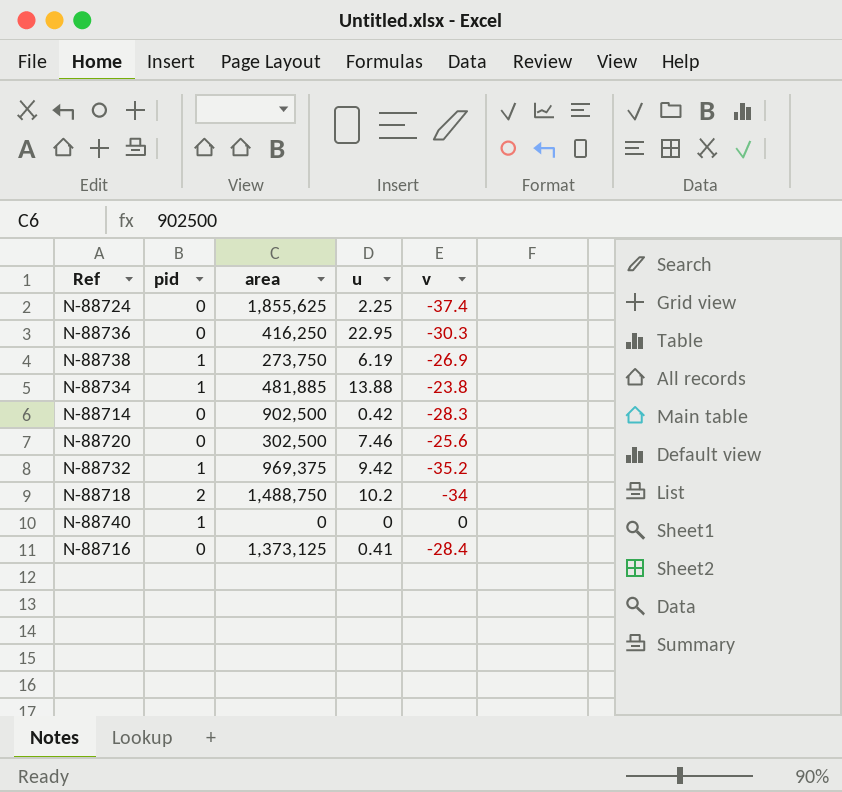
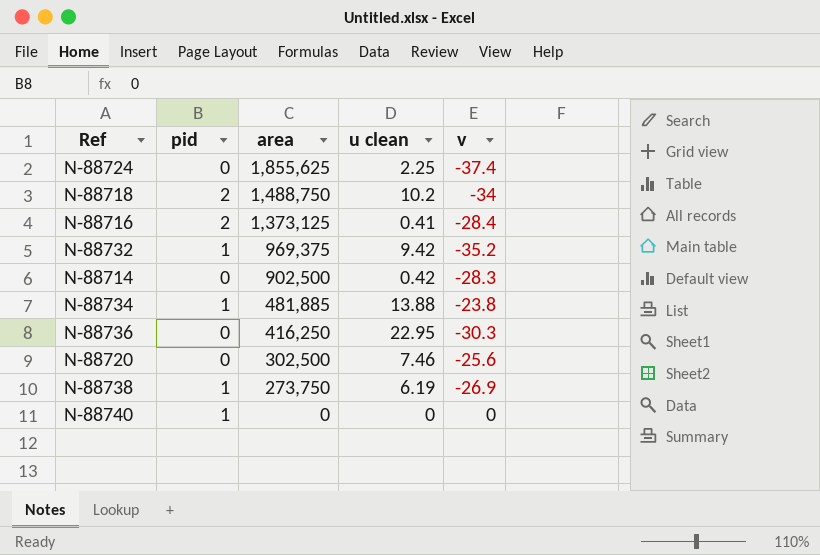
row order: none -> area descending
column name: u -> u clean
N-88716 | pid: 0 -> 2

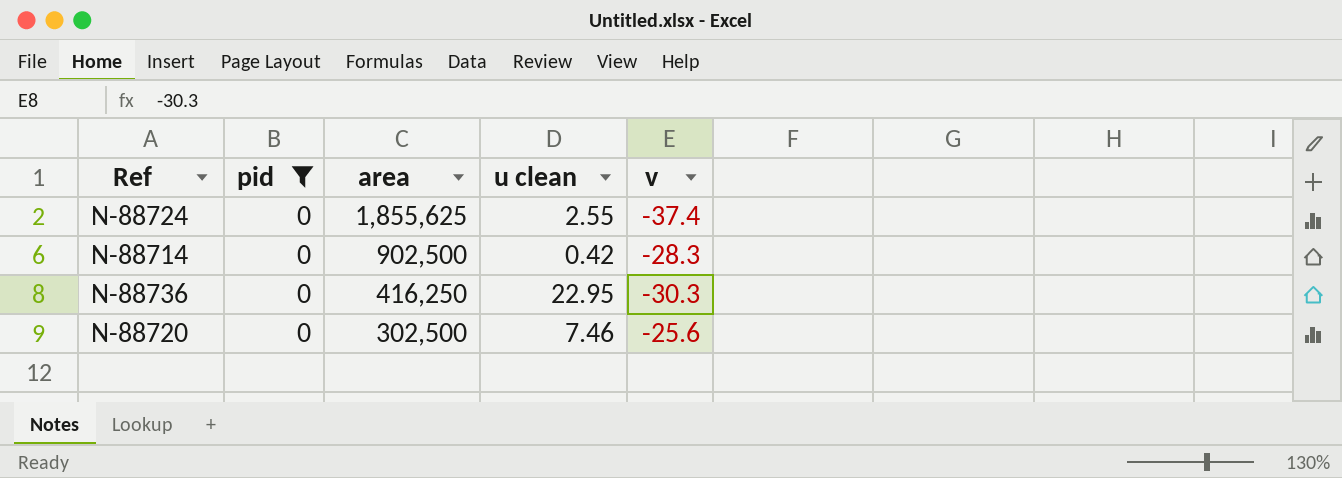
filter: none -> pid = 0
N-88724 | u clean: 2.25 -> 2.55

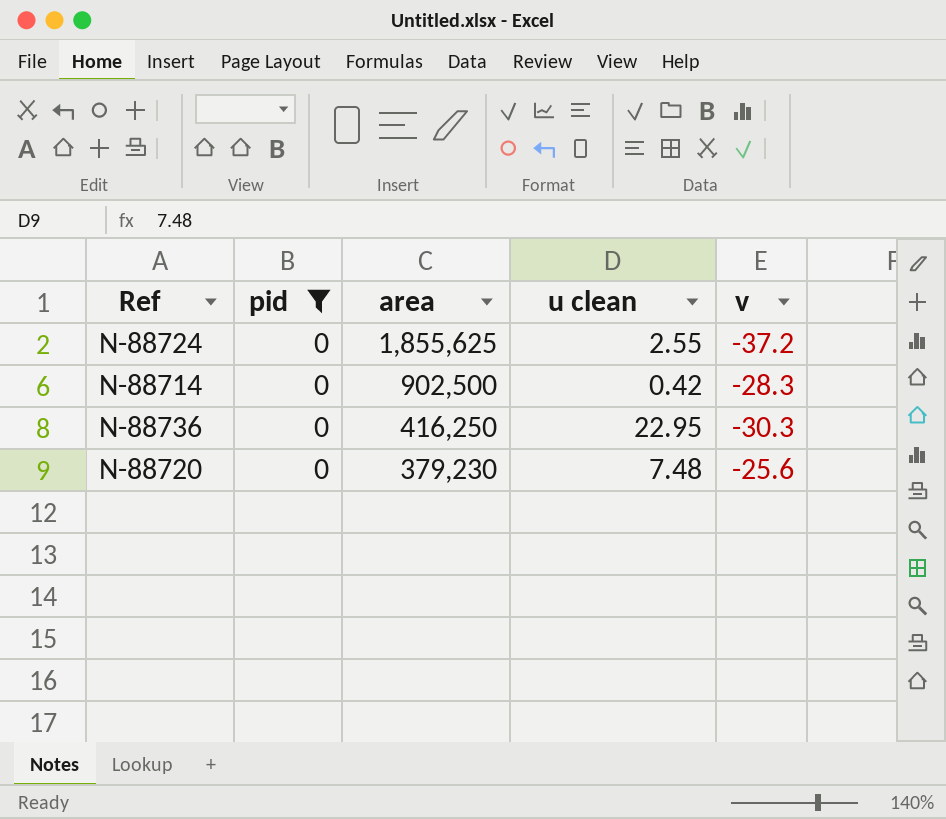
N-88724 | v: -37.4 -> -37.2
N-88720 | area: 302,500 -> 379,230
N-88720 | u clean: 7.46 -> 7.48

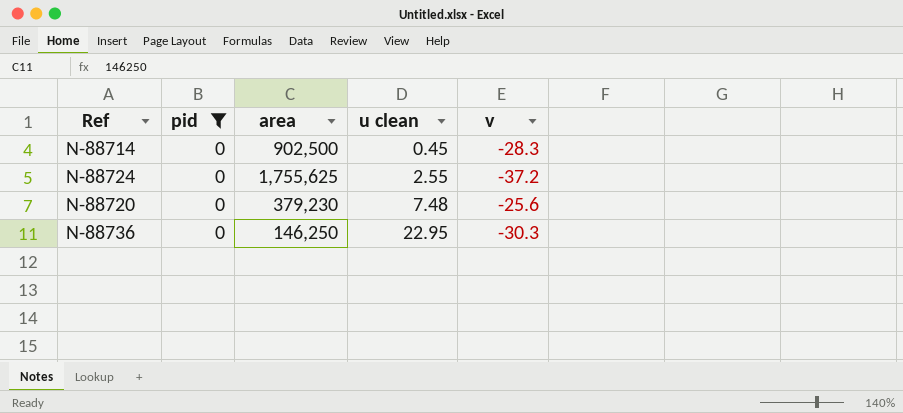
row order: area descending -> u clean ascending
N-88714 | u clean: 0.42 -> 0.45
N-88724 | area: 1,855,625 -> 1,755,625
N-88736 | area: 416,250 -> 146,250

